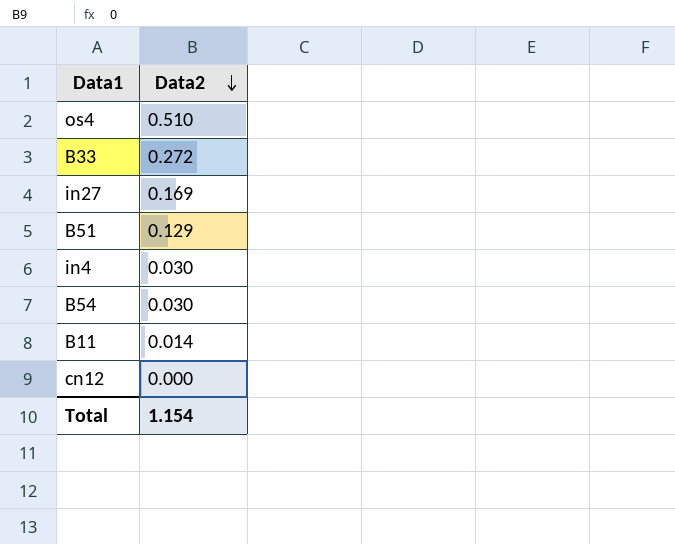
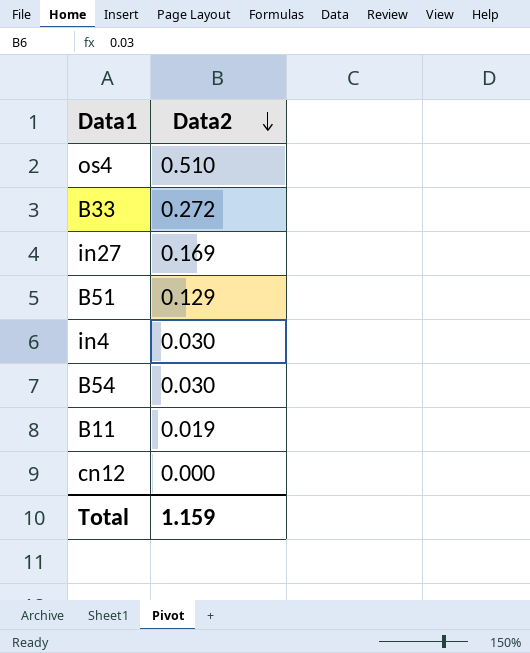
B11 | Data2: 0.014 -> 0.019
Total | Data2: 1.154 -> 1.159

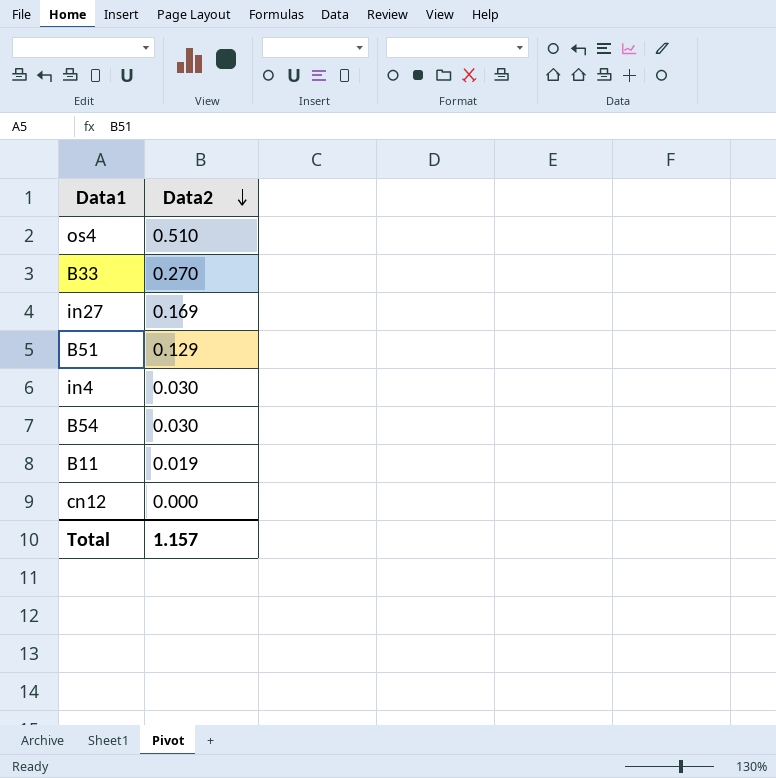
B33 | Data2: 0.272 -> 0.270
Total | Data2: 1.159 -> 1.157

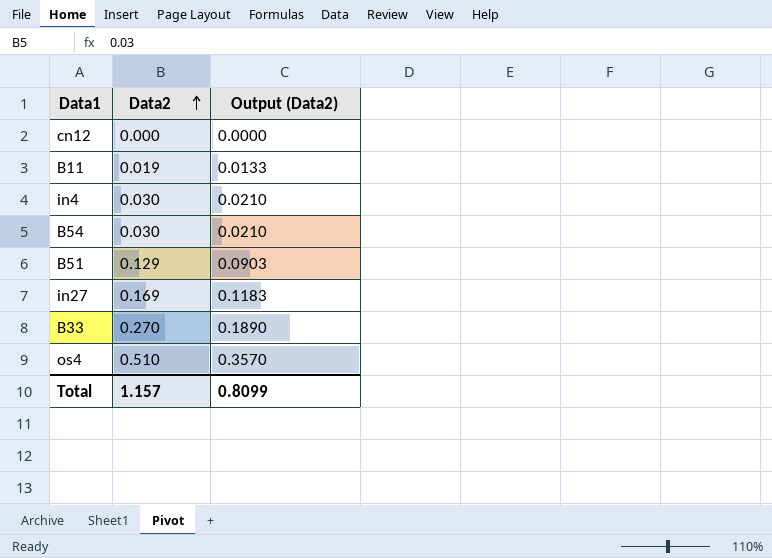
row order: Data2 descending -> Data2 ascending
column Output (Data2) | formula: none -> [Data2] * 0.7

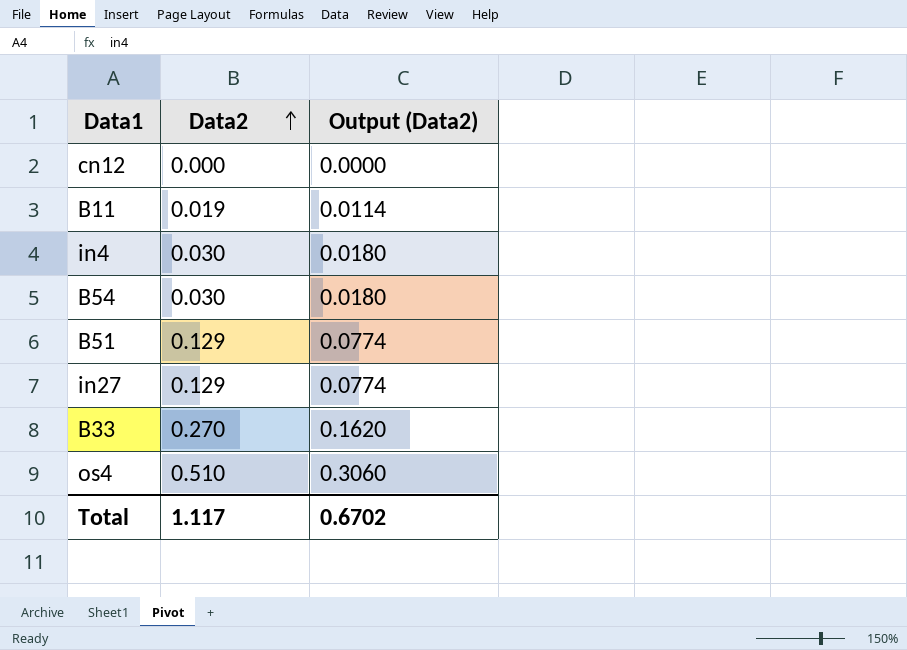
column Output (Data2) | formula: [Data2] * 0.7 -> [Data2] * 0.6
in27 | Data2: 0.169 -> 0.129
Total | Data2: 1.157 -> 1.117
Total | Output (Data2): 0.8099 -> 0.6702

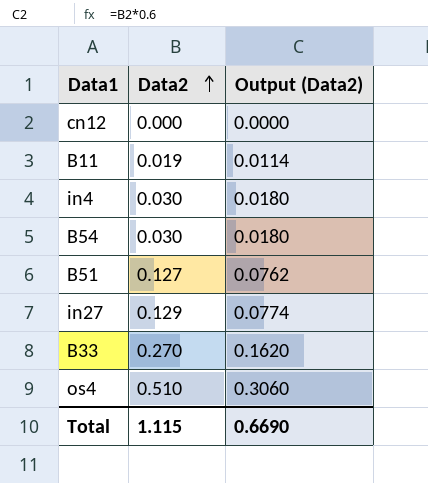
B51 | Data2: 0.129 -> 0.127
B51 | Output (Data2): 0.0774 -> 0.0762
Total | Data2: 1.117 -> 1.115
Total | Output (Data2): 0.6702 -> 0.6690

